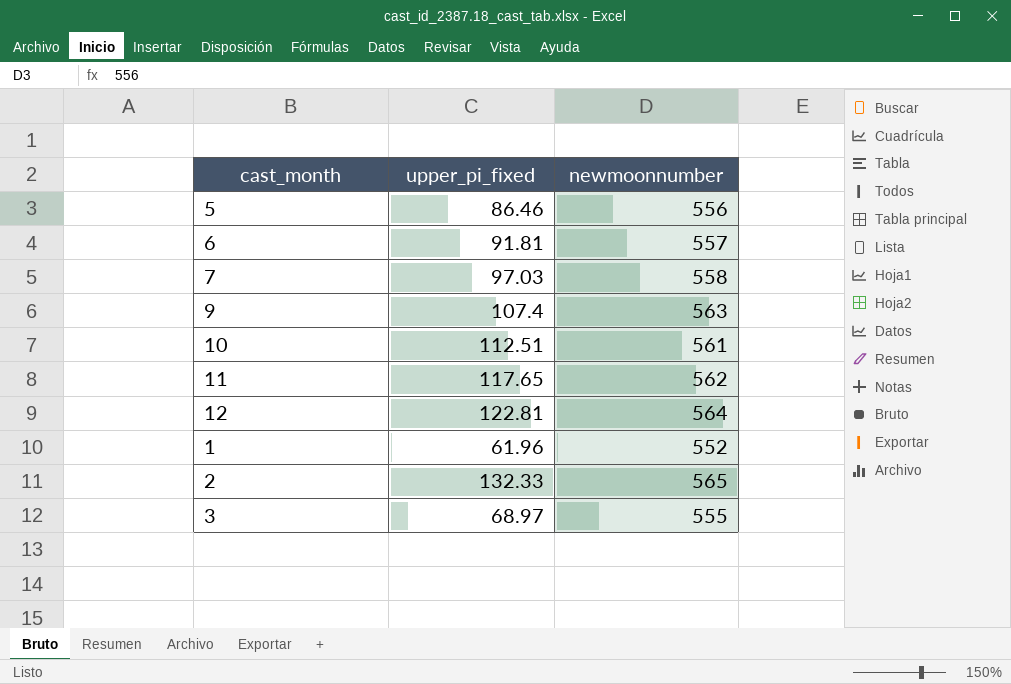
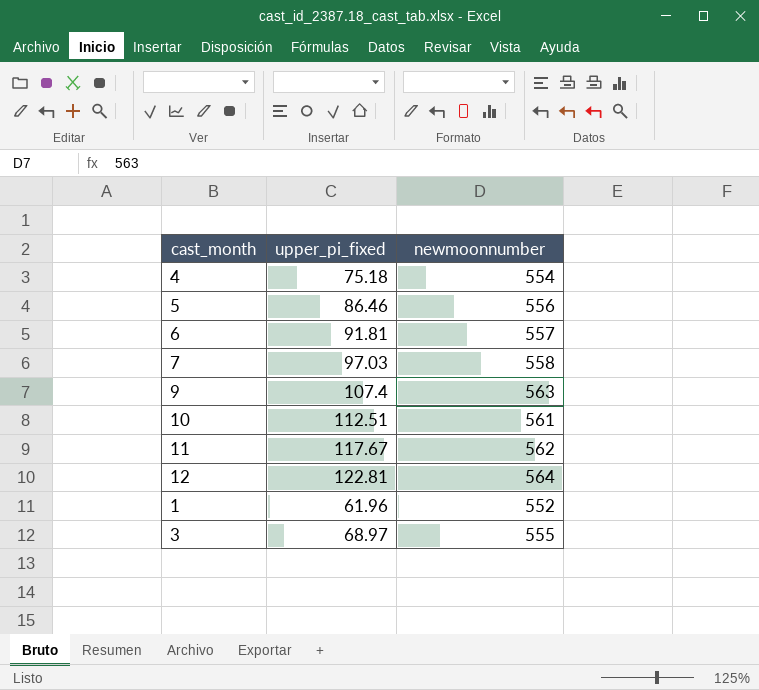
row 2: 132.33 | 565 -> none
row 4: none -> 75.18 | 554
11 | upper_pi_fixed: 117.65 -> 117.67

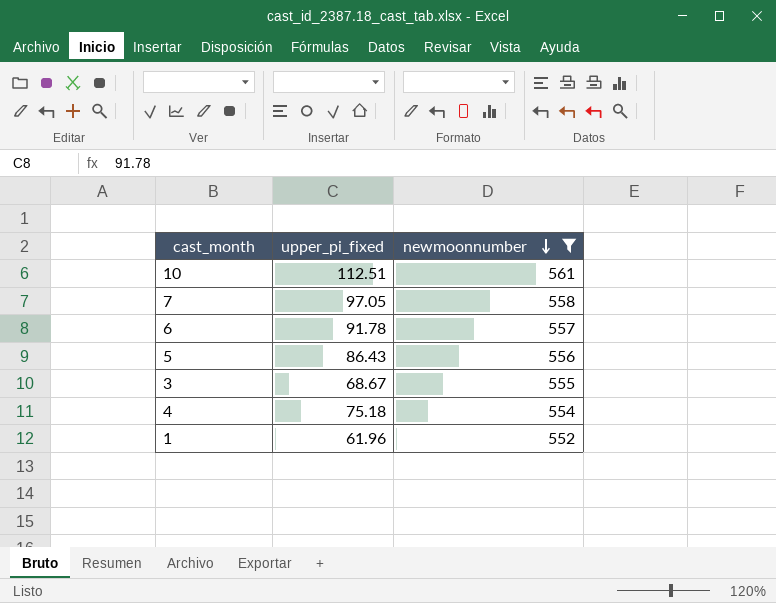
filter: none -> newmoonnumber <= 561
row order: none -> newmoonnumber descending
7 | upper_pi_fixed: 97.03 -> 97.05
6 | upper_pi_fixed: 91.81 -> 91.78
5 | upper_pi_fixed: 86.46 -> 86.43
3 | upper_pi_fixed: 68.97 -> 68.67

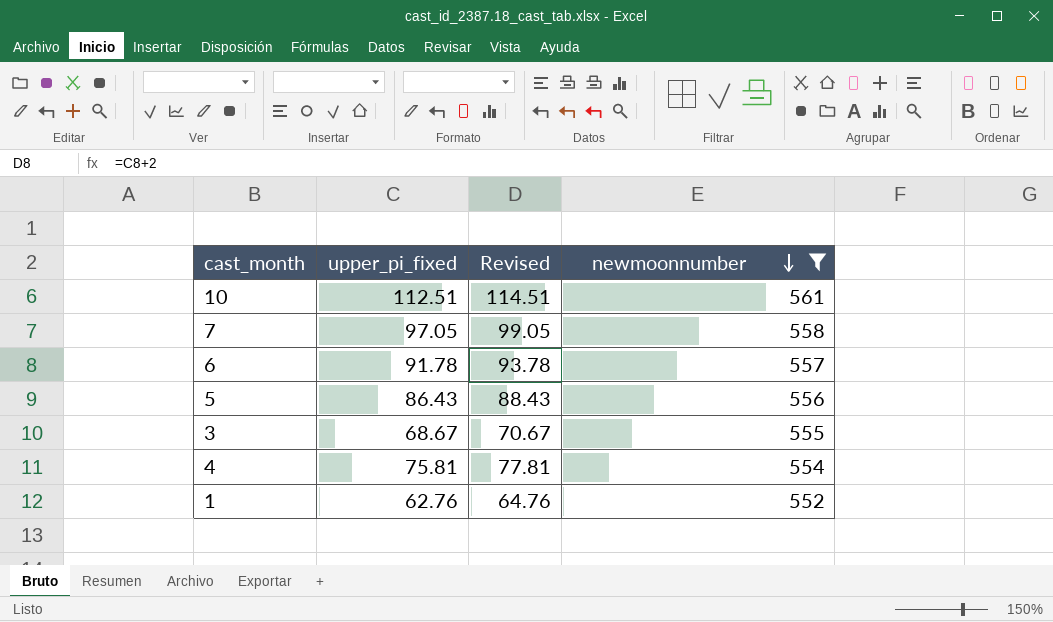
column Revised | formula: none -> [upper_pi_fixed] + 2
4 | upper_pi_fixed: 75.18 -> 75.81
1 | upper_pi_fixed: 61.96 -> 62.76

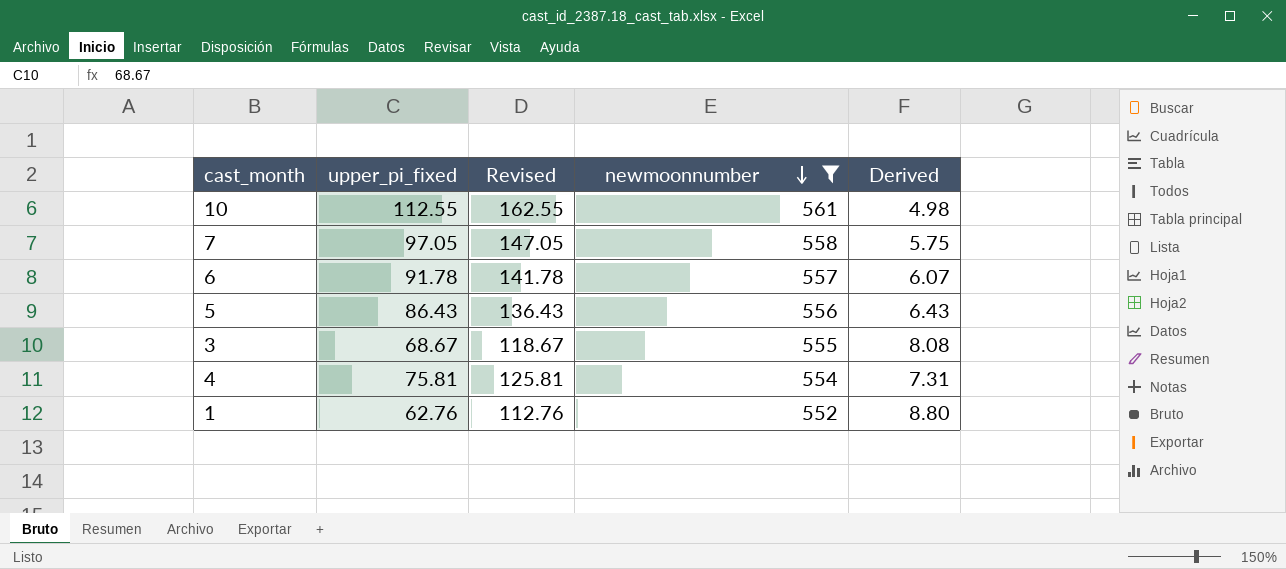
column Revised | formula: [upper_pi_fixed] + 2 -> [upper_pi_fixed] + 50
column Derived | formula: none -> [newmoonnumber] / [upper_pi_fixed]
10 | upper_pi_fixed: 112.51 -> 112.55

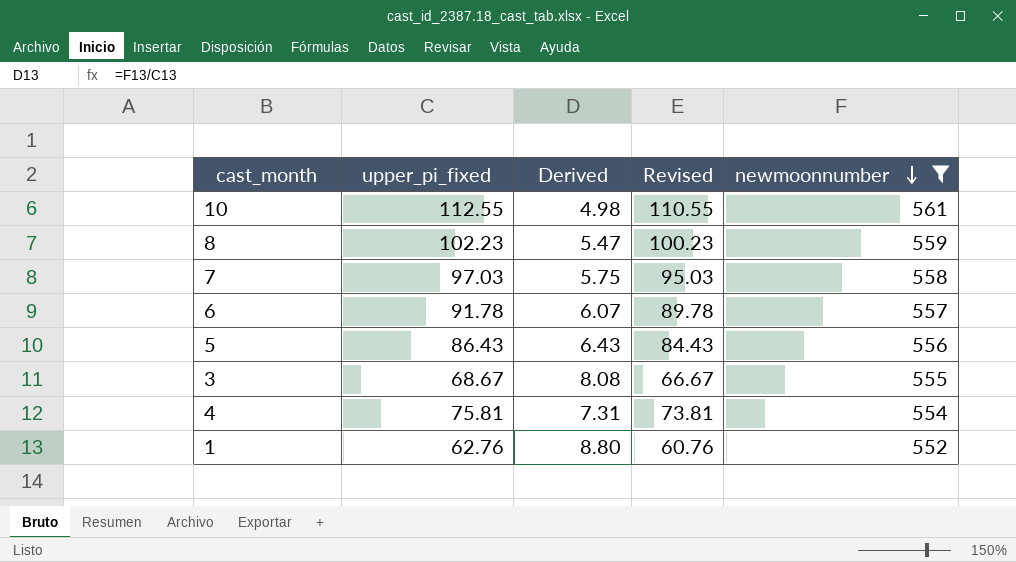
column Derived | position: 5 -> 3
column Revised | formula: [upper_pi_fixed] + 50 -> [upper_pi_fixed] - 2
row 8: none -> 102.23 | 5.47 | 100.23 | 559
7 | upper_pi_fixed: 97.05 -> 97.03

